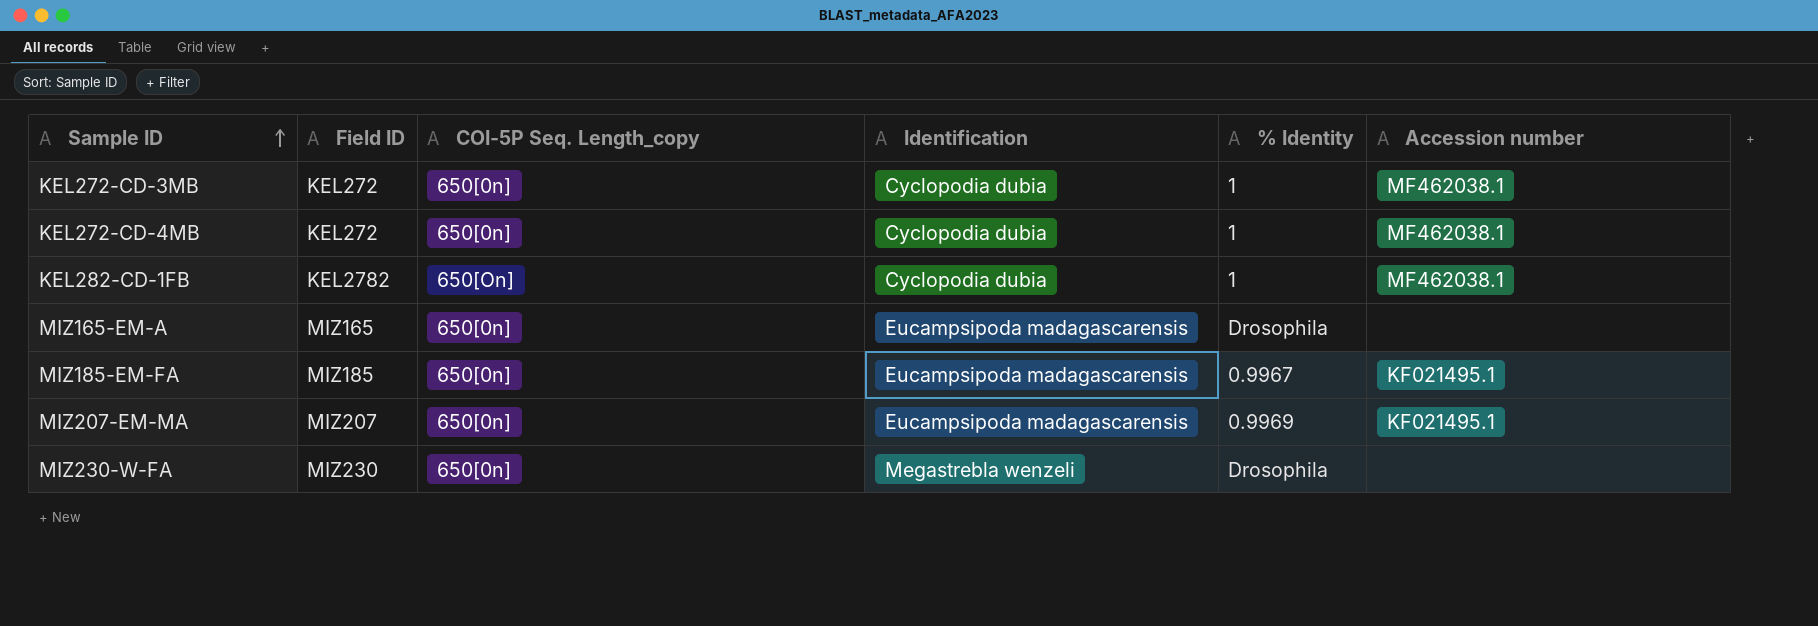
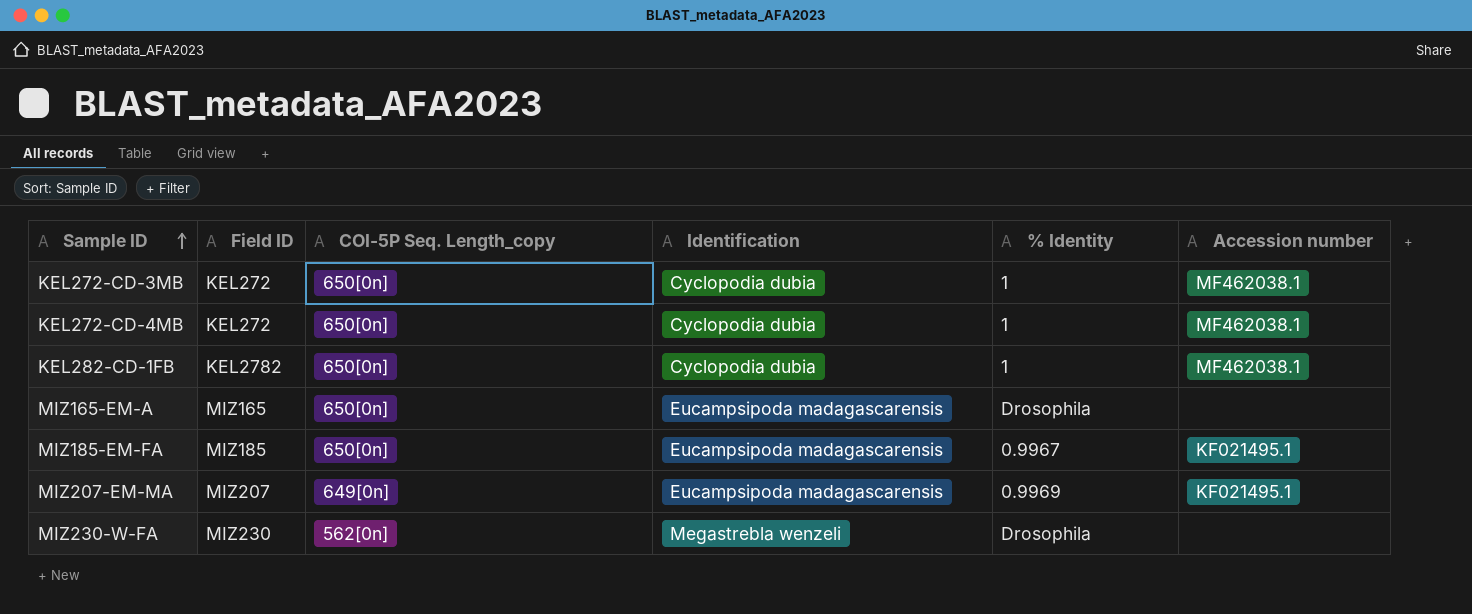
KEL282-CD-1FB | COI-5P Seq. Length_copy: 650[On] -> 650[0n]
MIZ207-EM-MA | COI-5P Seq. Length_copy: 650[0n] -> 649[0n]
MIZ230-W-FA | COI-5P Seq. Length_copy: 650[0n] -> 562[0n]

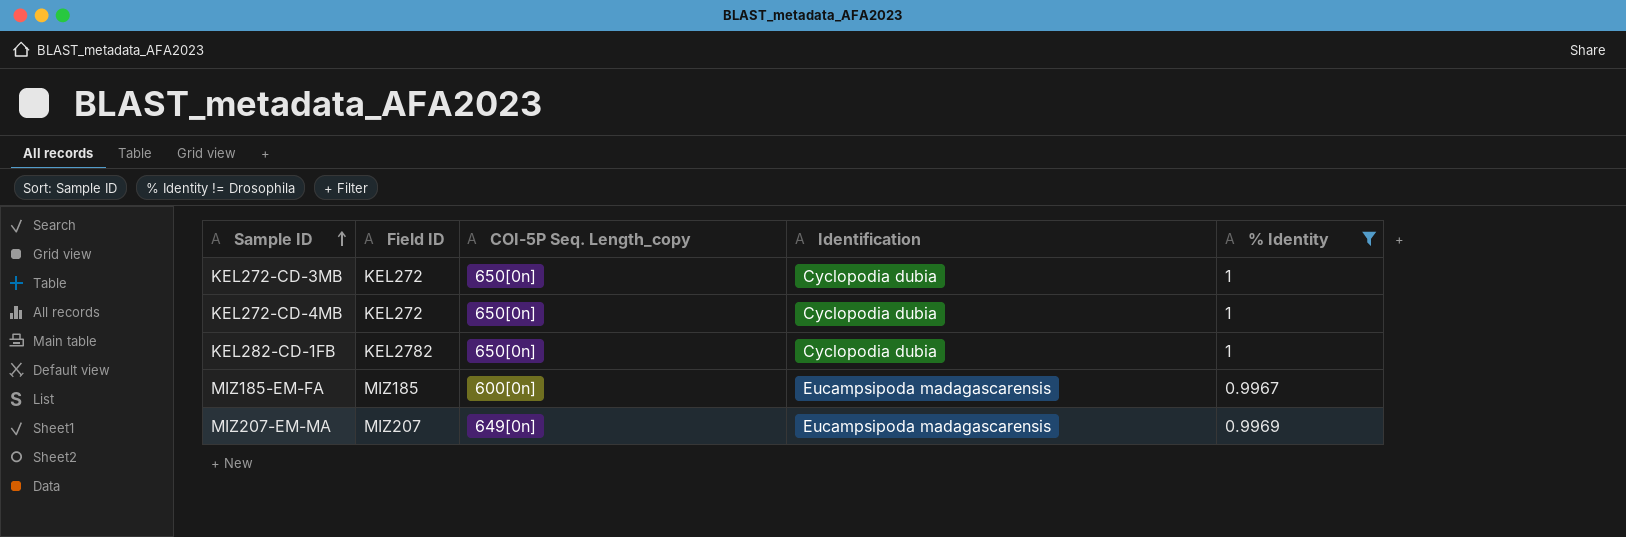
filter: none -> % Identity != Drosophila
column Accession number | position: 6 -> none
MIZ185-EM-FA | COI-5P Seq. Length_copy: 650[0n] -> 600[0n]

